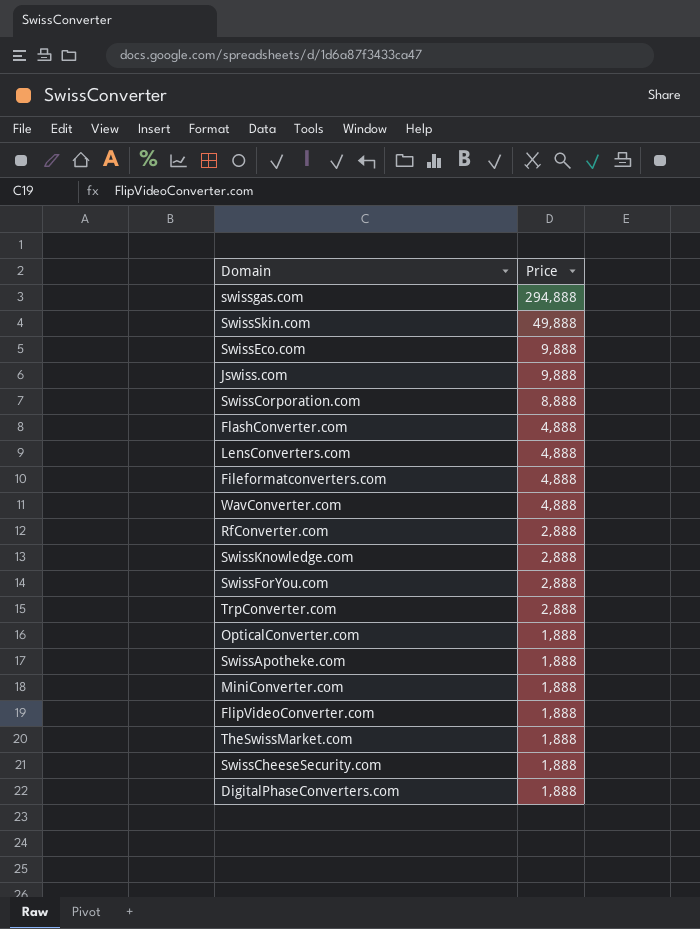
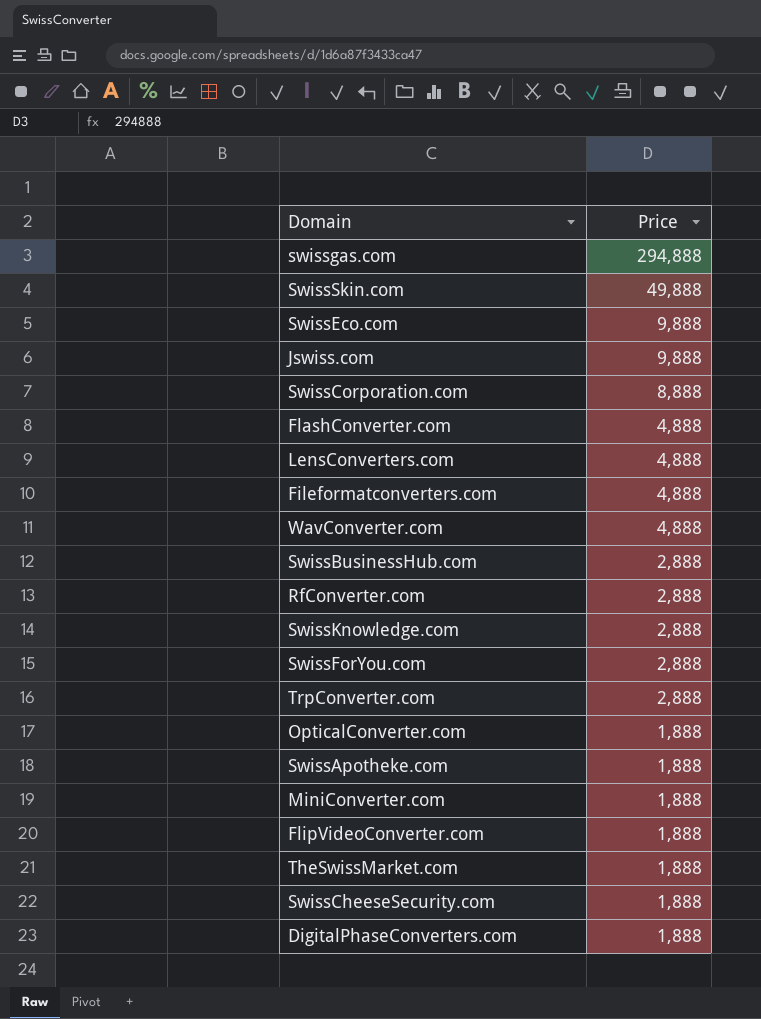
row SwissBusinessHub.com: none -> 2,888

